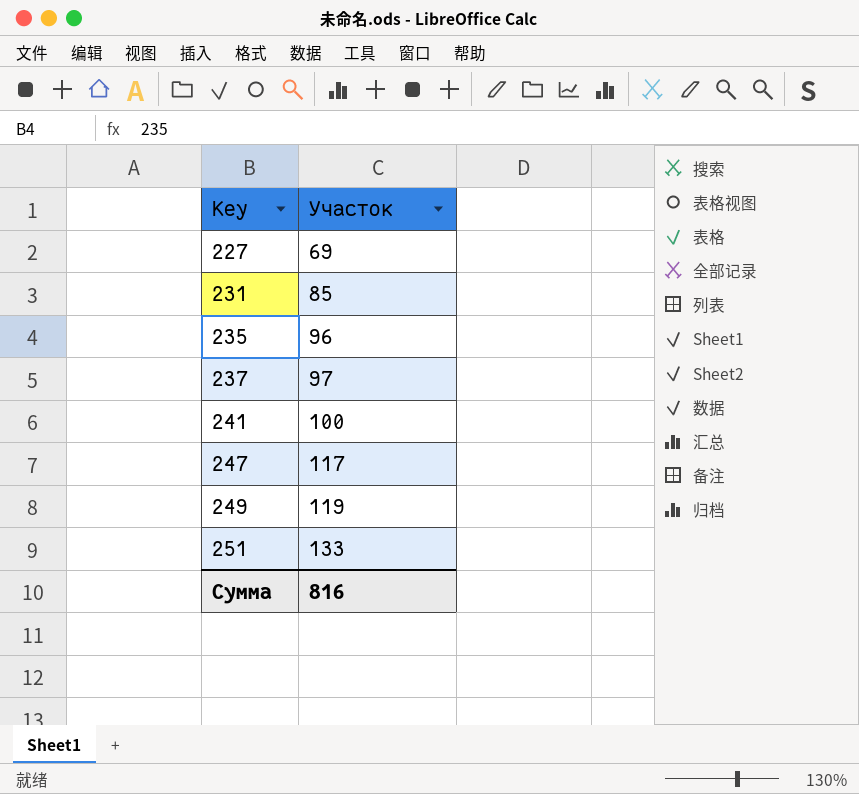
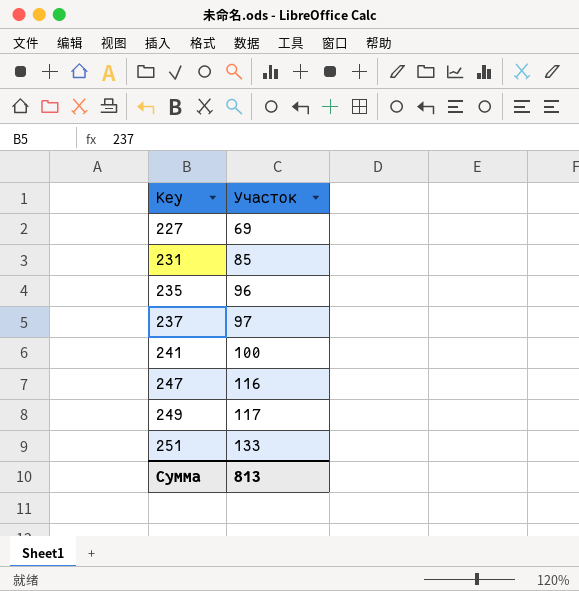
247 | Участок: 117 -> 116
249 | Участок: 119 -> 117
Сумма | Участок: 816 -> 813

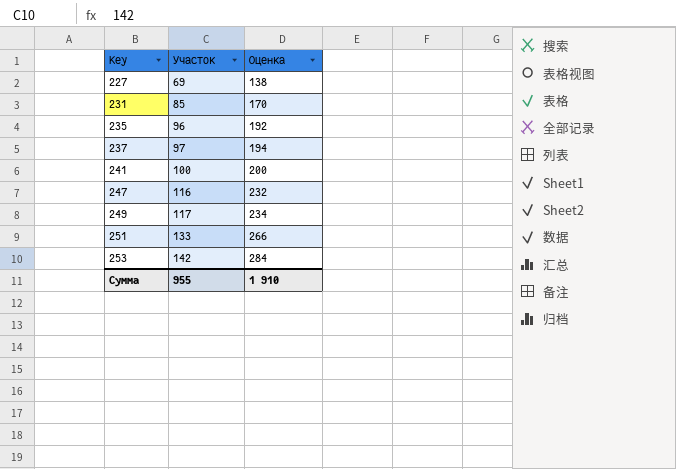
column Оценка | formula: none -> [Участок] * 2
row 253: none -> 142 | 284
Сумма | Участок: 813 -> 955

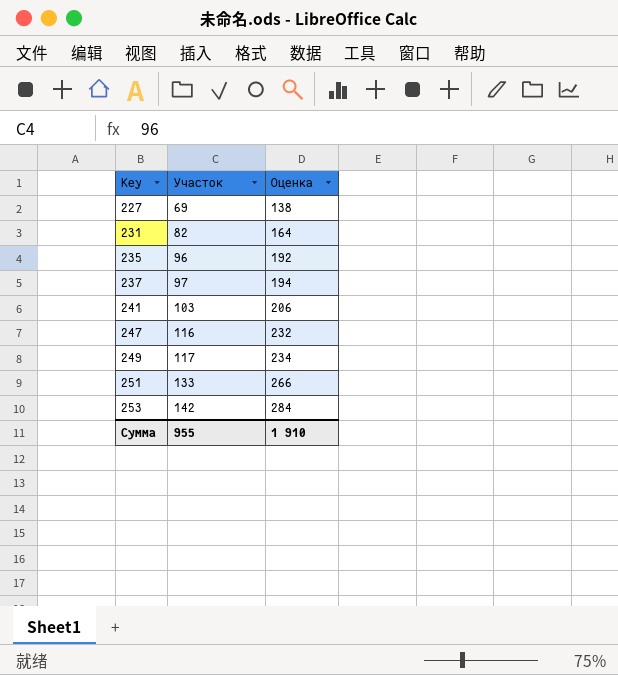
231 | Участок: 85 -> 82
231 | Оценка: 170 -> 164
241 | Участок: 100 -> 103
241 | Оценка: 200 -> 206

